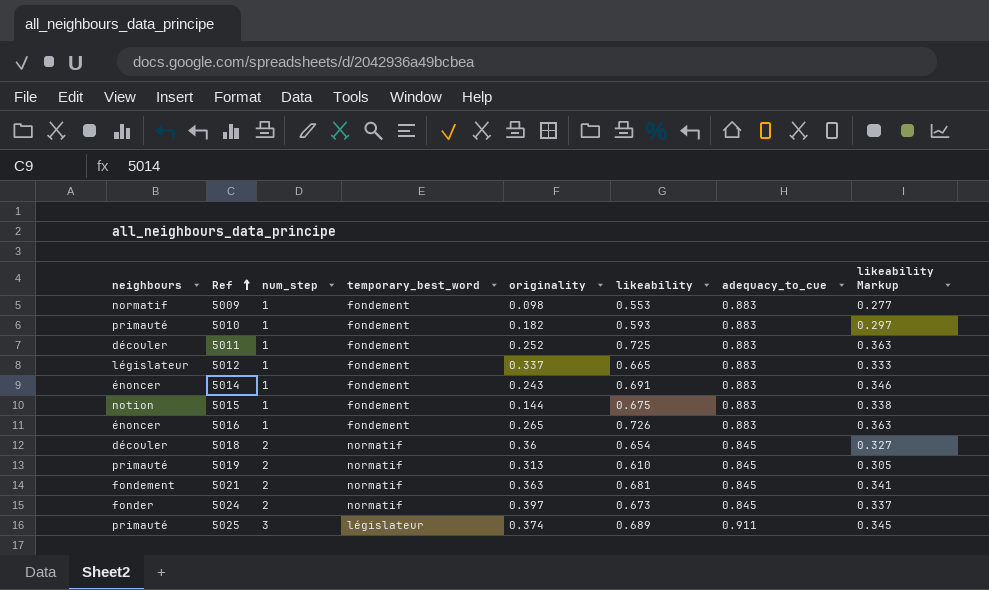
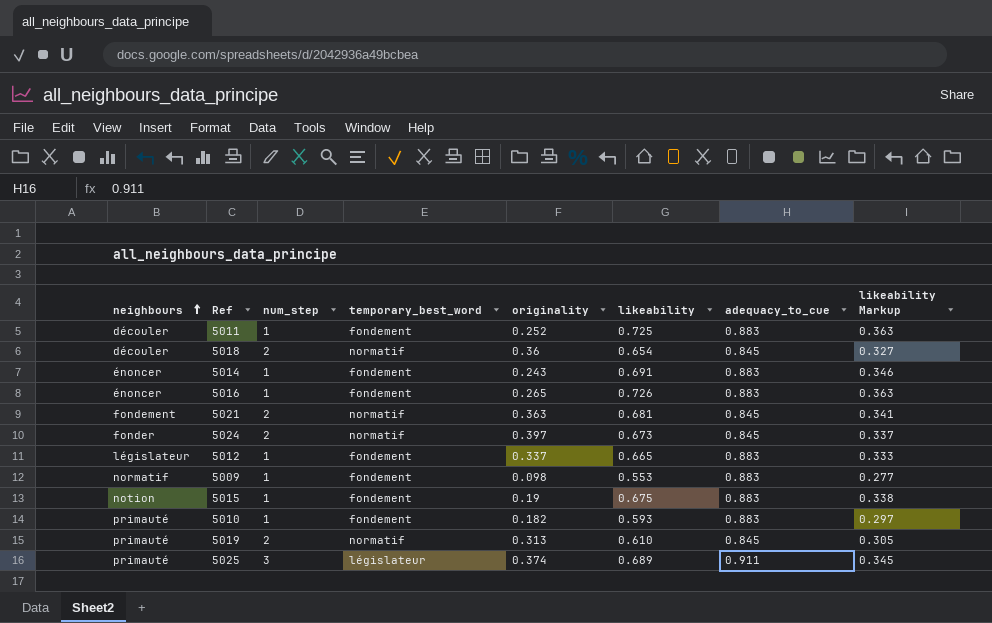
row order: Ref ascending -> neighbours ascending
5015 | originality: 0.144 -> 0.19

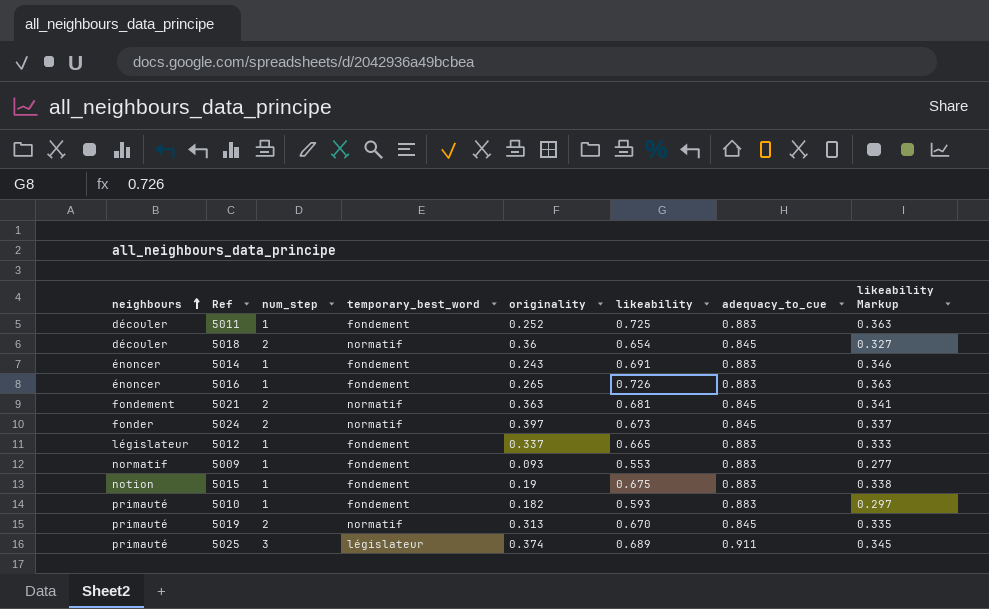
5009 | originality: 0.098 -> 0.093
5019 | likeability: 0.610 -> 0.670
5019 | likeability Markup: 0.305 -> 0.335

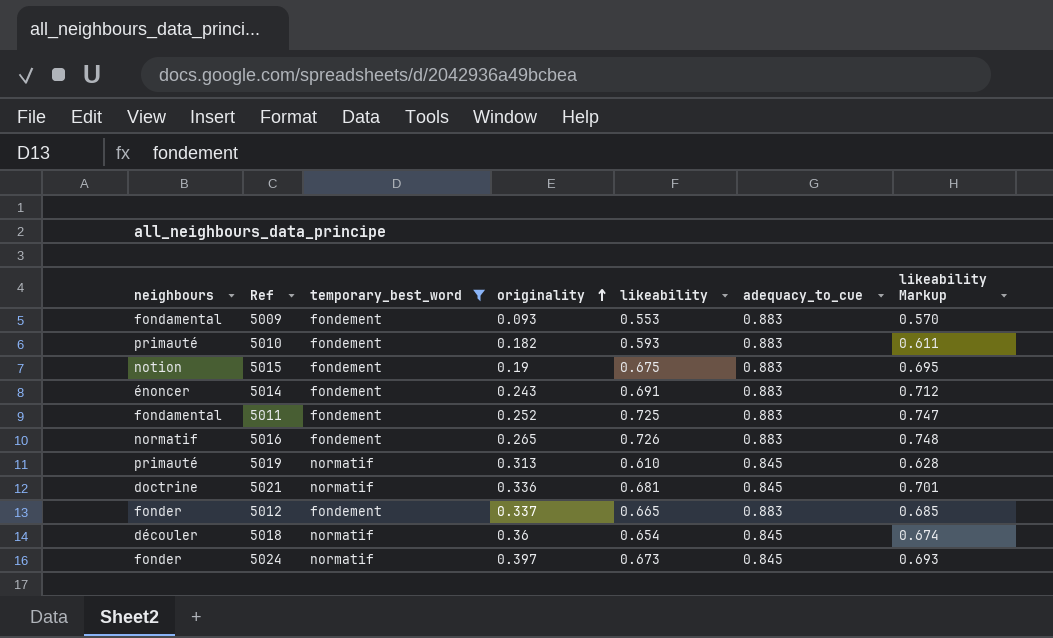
filter: none -> temporary_best_word != législateur
row order: neighbours ascending -> originality ascending
column num_step | position: 3 -> none
column likeability Markup | formula: [likeability] * 0.5 -> [likeability] * 1.03
5009 | neighbours: normatif -> fondamental
5011 | neighbours: découler -> fondamental
5016 | neighbours: énoncer -> normatif
5019 | likeability: 0.670 -> 0.610
5021 | neighbours: fondement -> doctrine
5021 | originality: 0.363 -> 0.336
5012 | neighbours: législateur -> fonder

